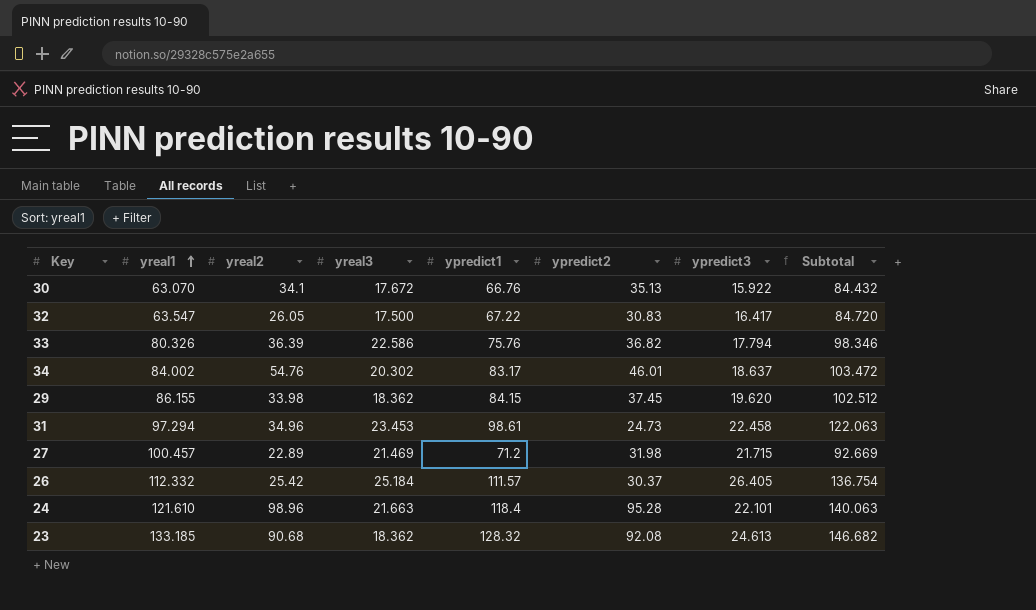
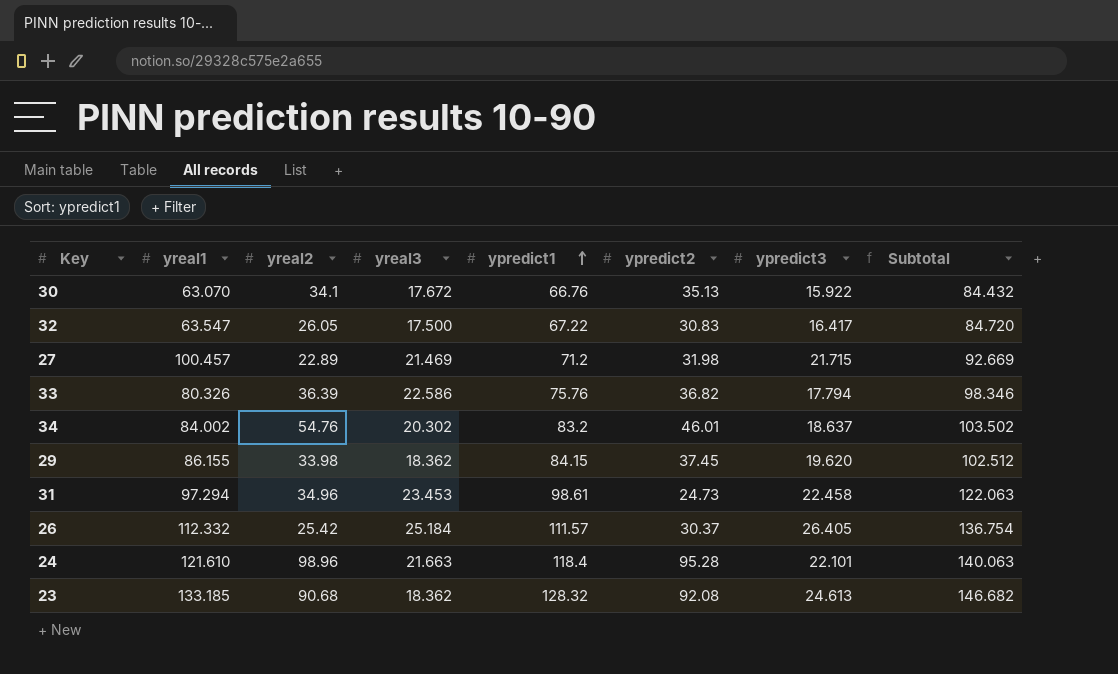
row order: yreal1 ascending -> ypredict1 ascending
34 | ypredict1: 83.17 -> 83.2
34 | Subtotal: 103.472 -> 103.502

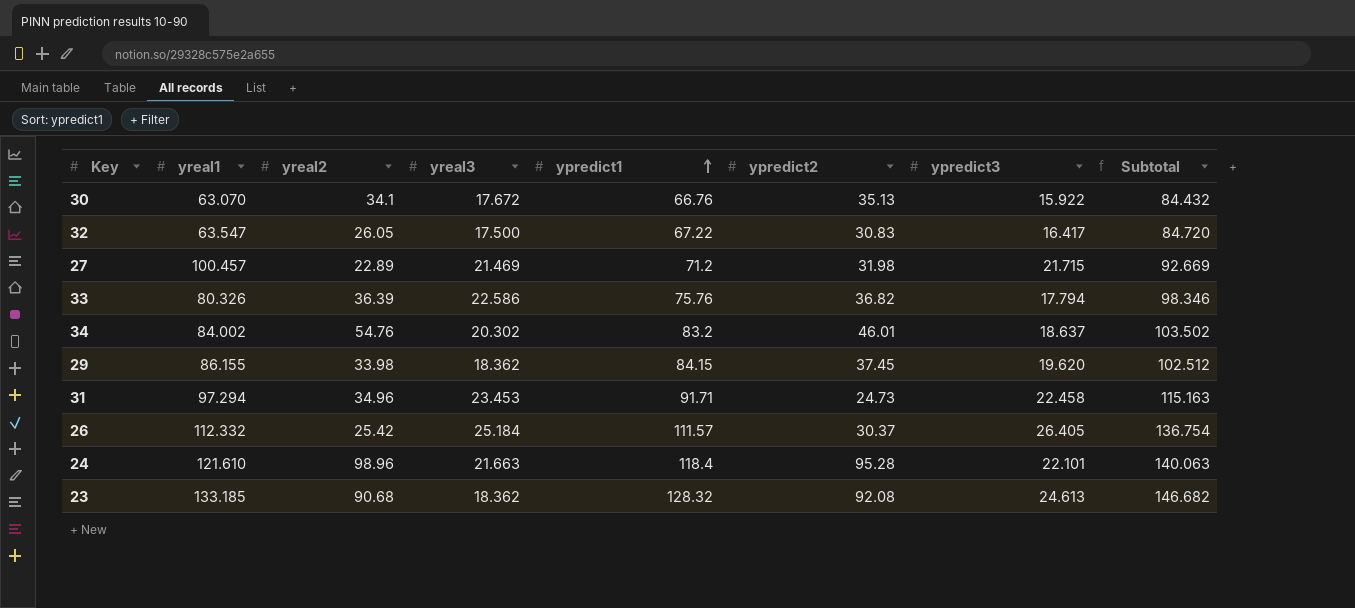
31 | ypredict1: 98.61 -> 91.71
31 | Subtotal: 122.063 -> 115.163

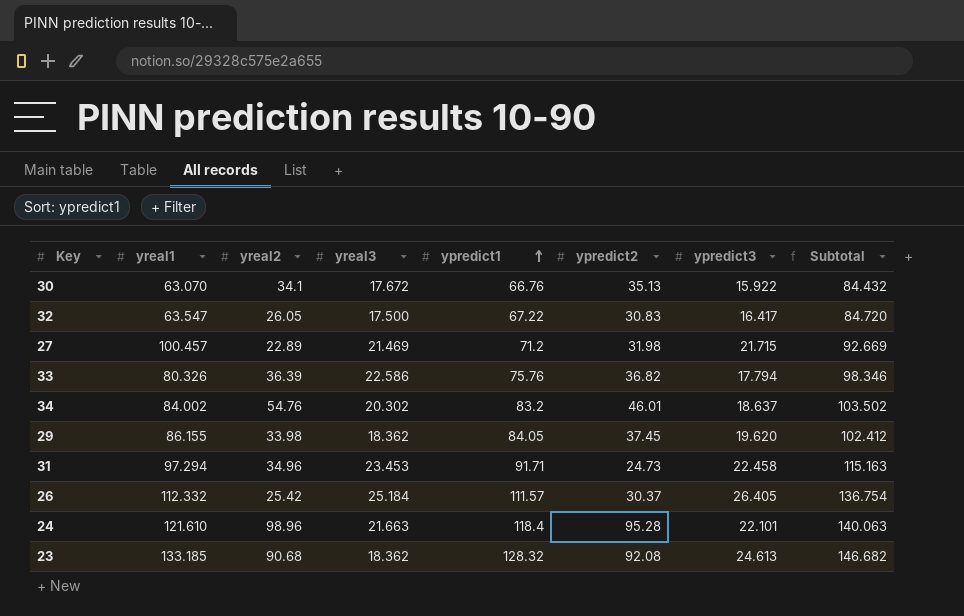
29 | ypredict1: 84.15 -> 84.05
29 | Subtotal: 102.512 -> 102.412

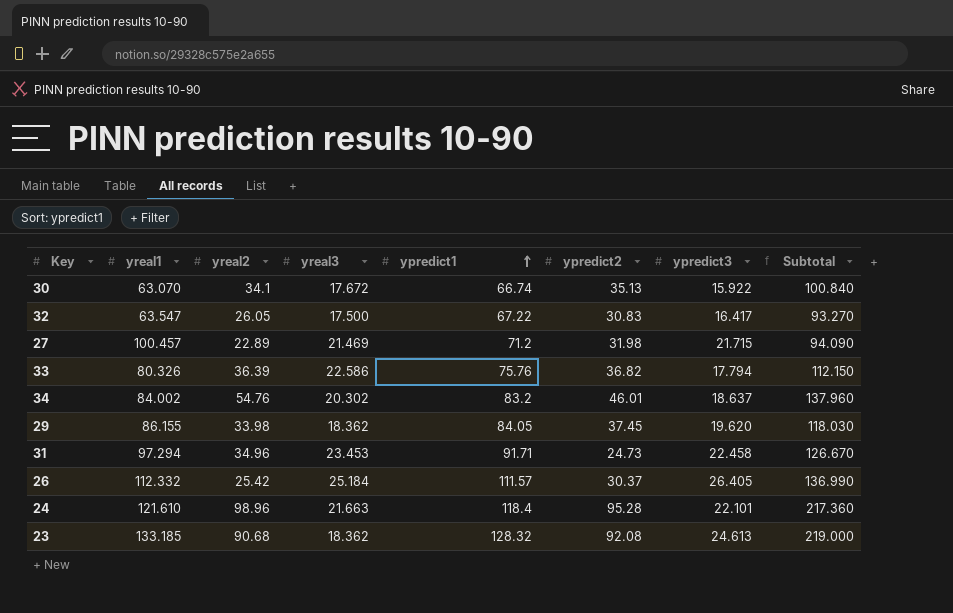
column Subtotal | formula: [yreal3] + [ypredict1] -> [yreal2] + [ypredict1]
30 | ypredict1: 66.76 -> 66.74

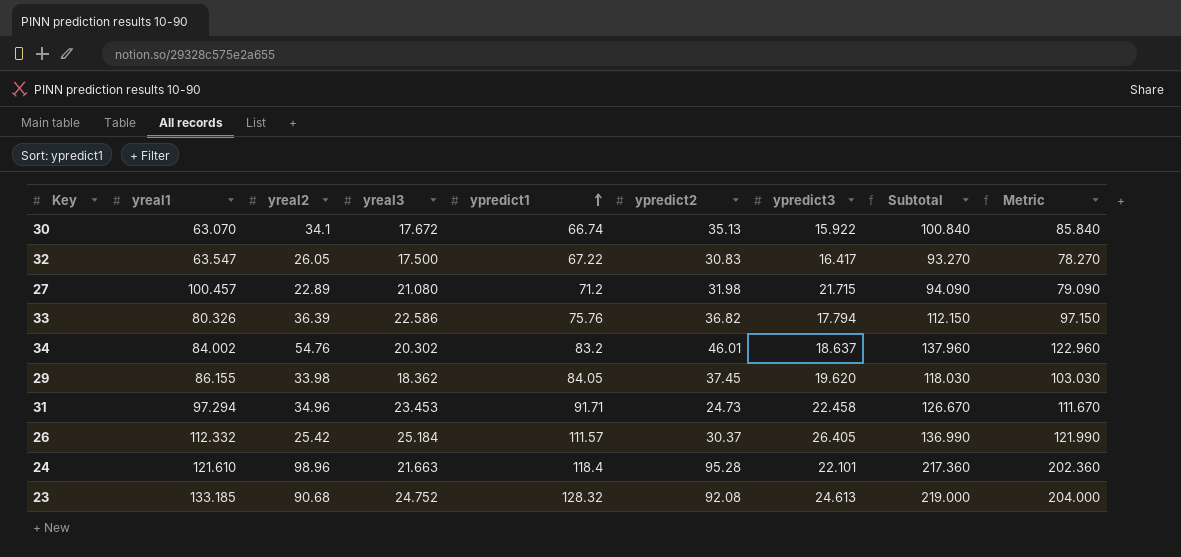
column Metric | formula: none -> [Subtotal] - 15
27 | yreal3: 21.469 -> 21.080
23 | yreal3: 18.362 -> 24.752

